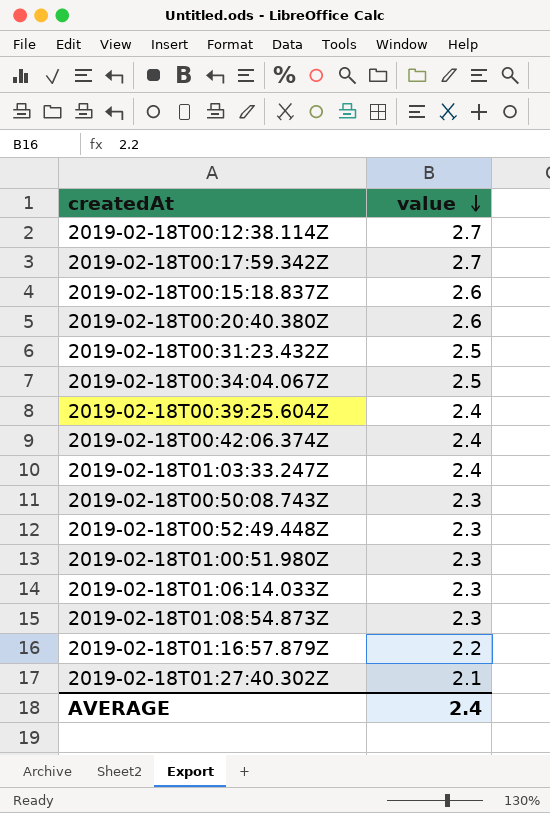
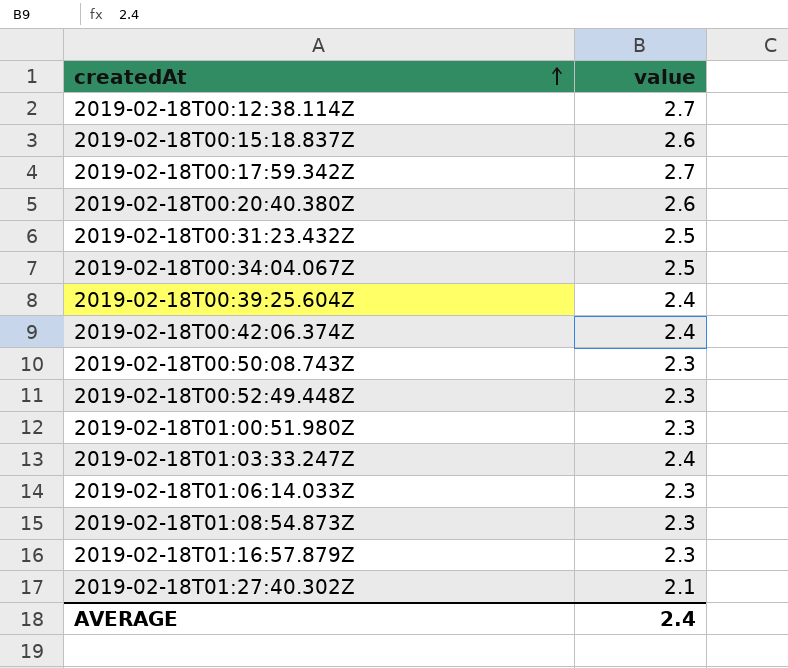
row order: value descending -> createdAt ascending
2019-02-18T01:16:57.879Z | value: 2.2 -> 2.3

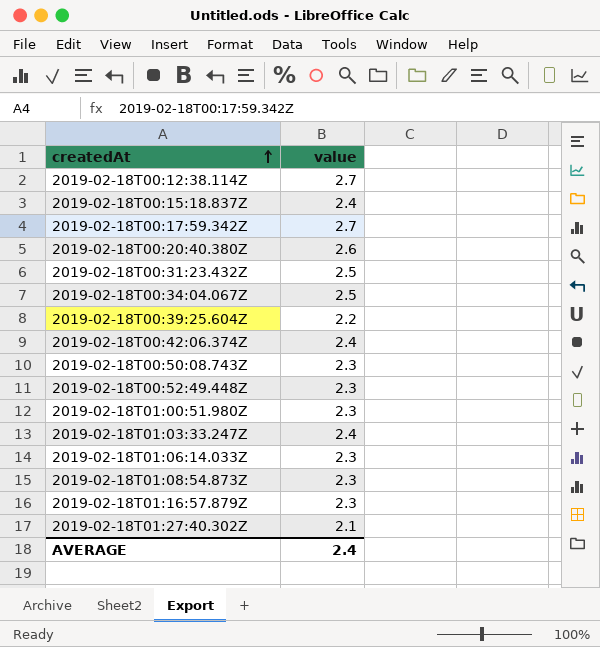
2019-02-18T00:15:18.837Z | value: 2.6 -> 2.4
2019-02-18T00:39:25.604Z | value: 2.4 -> 2.2

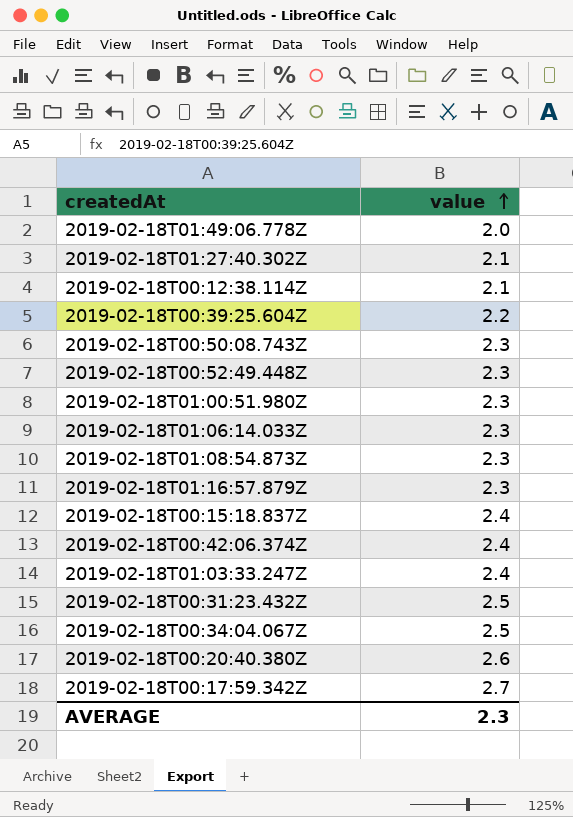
row order: createdAt ascending -> value ascending
row 2019-02-18T01:49:06.778Z: none -> 2.0
2019-02-18T00:12:38.114Z | value: 2.7 -> 2.1
AVERAGE | value: 2.4 -> 2.3

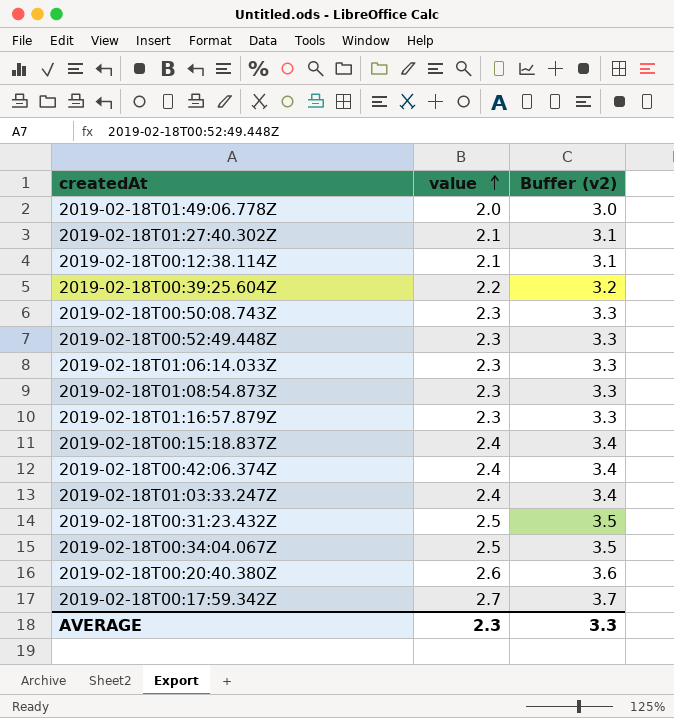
column Buffer (v2) | formula: none -> [value] + 1
row 2019-02-18T01:00:51.980Z: 2.3 -> none

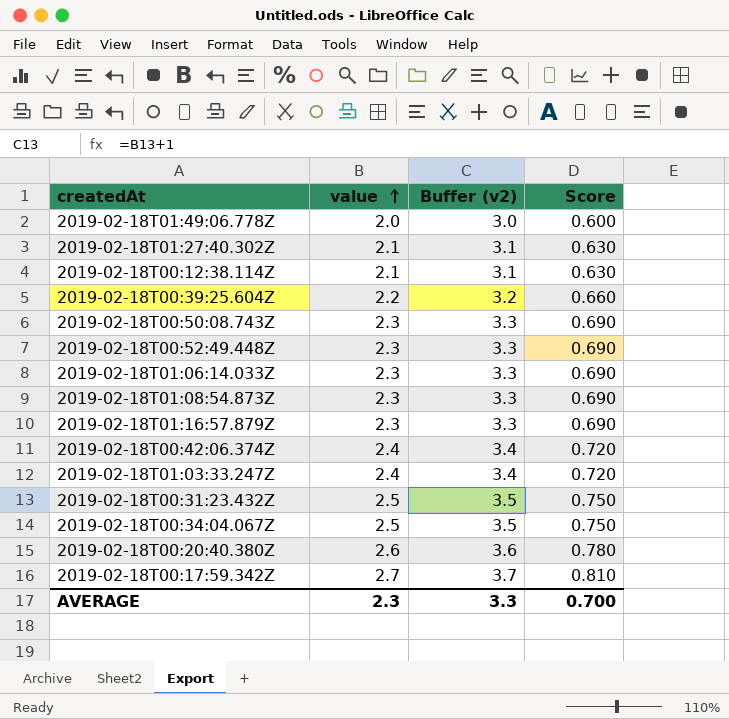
column Score | formula: none -> [value] * 0.3
row 2019-02-18T00:15:18.837Z: 2.4 | 3.4 -> none

